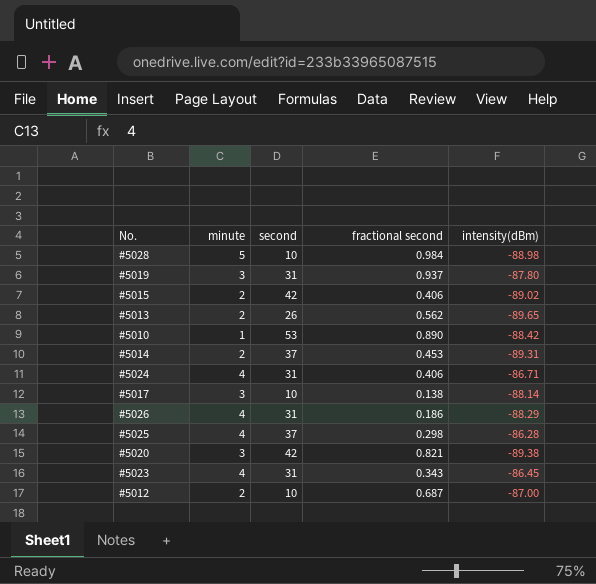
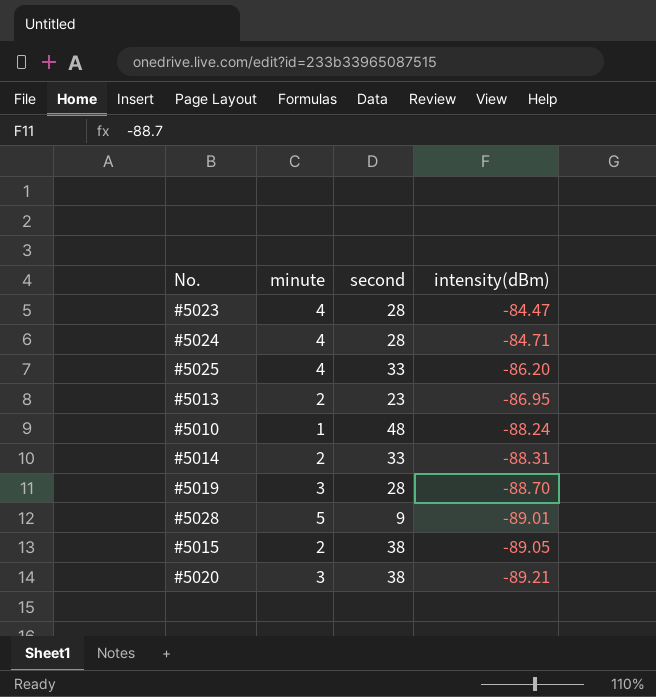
row order: none -> intensity(dBm) descending
column fractional second | position: 4 -> none
row #5017: 3 | 10 | 0.138 | -88.14 -> none
row #5026: 4 | 31 | 0.186 | -88.29 -> none
row #5012: 2 | 10 | 0.687 | -87.00 -> none
#5023 | second: 31 -> 28
#5023 | intensity(dBm): -86.45 -> -84.47
#5024 | second: 31 -> 28
#5024 | intensity(dBm): -86.71 -> -84.71
#5025 | second: 37 -> 33
#5025 | intensity(dBm): -86.28 -> -86.20
#5013 | second: 26 -> 23
#5013 | intensity(dBm): -89.65 -> -86.95
#5010 | second: 53 -> 48
#5010 | intensity(dBm): -88.42 -> -88.24
#5014 | second: 37 -> 33
#5014 | intensity(dBm): -89.31 -> -88.31
#5019 | second: 31 -> 28
#5019 | intensity(dBm): -87.80 -> -88.70
#5028 | second: 10 -> 9
#5028 | intensity(dBm): -88.98 -> -89.01
#5015 | second: 42 -> 38
#5015 | intensity(dBm): -89.02 -> -89.05
#5020 | second: 42 -> 38
#5020 | intensity(dBm): -89.38 -> -89.21

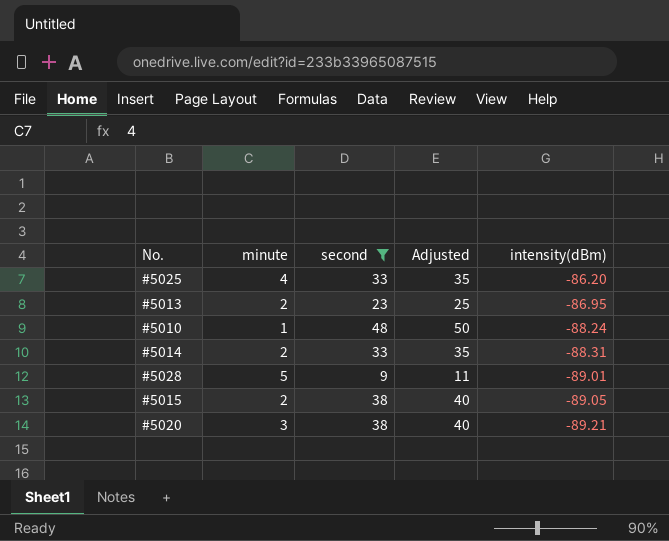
filter: none -> second != 28
column Adjusted | formula: none -> [second] + 2

